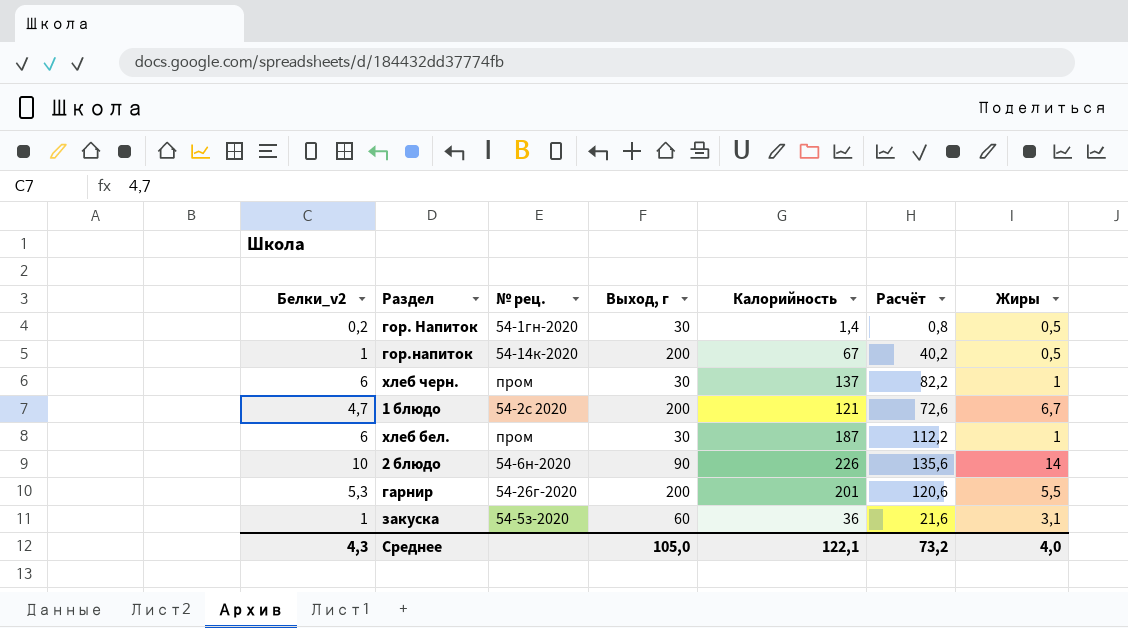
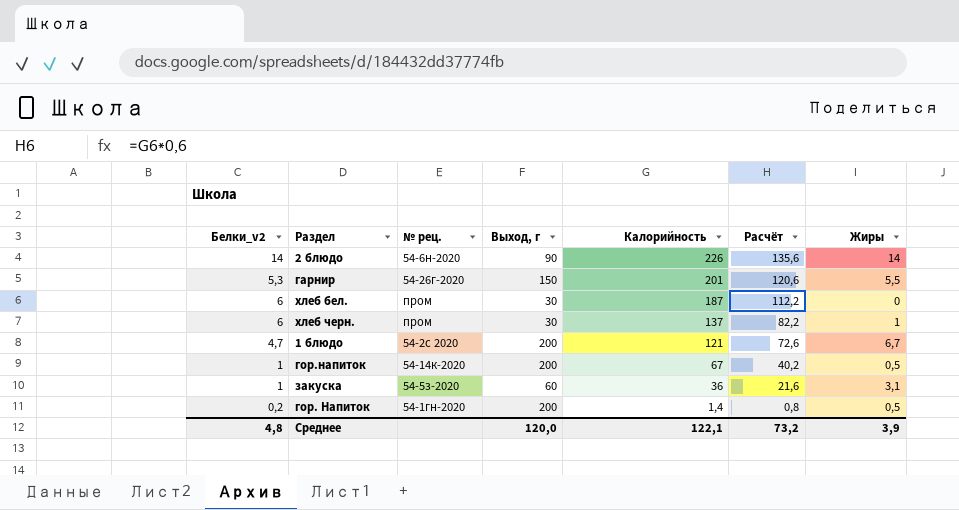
row order: none -> Калорийность descending
2 блюдо | Белки_v2: 10 -> 14
гарнир | Выход, г: 200 -> 150
хлеб бел. | Жиры: 1 -> 0
гор. Напиток | Выход, г: 30 -> 200
Среднее | Белки_v2: 4,3 -> 4,8
Среднее | Выход, г: 105,0 -> 120,0
Среднее | Жиры: 4,0 -> 3,9

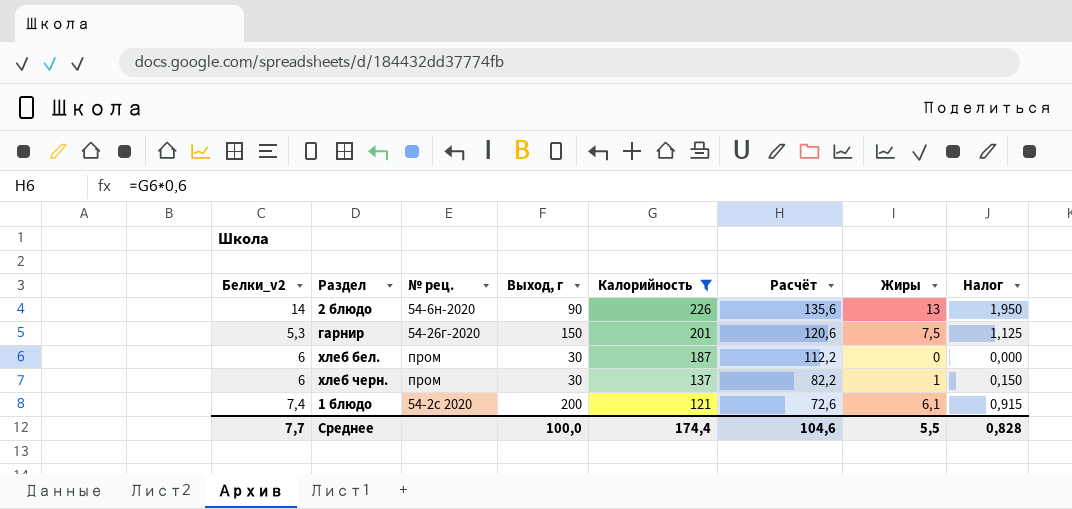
filter: none -> Калорийность >= 121
column Налог | formula: none -> [Жиры] * 0,15
2 блюдо | Жиры: 14 -> 13
гарнир | Жиры: 5,5 -> 7,5
1 блюдо | Белки_v2: 4,7 -> 7,4
1 блюдо | Жиры: 6,7 -> 6,1
Среднее | Белки_v2: 4,8 -> 7,7
Среднее | Выход, г: 120,0 -> 100,0
Среднее | Калорийность: 122,1 -> 174,4
Среднее | Расчёт: 73,2 -> 104,6
Среднее | Жиры: 3,9 -> 5,5

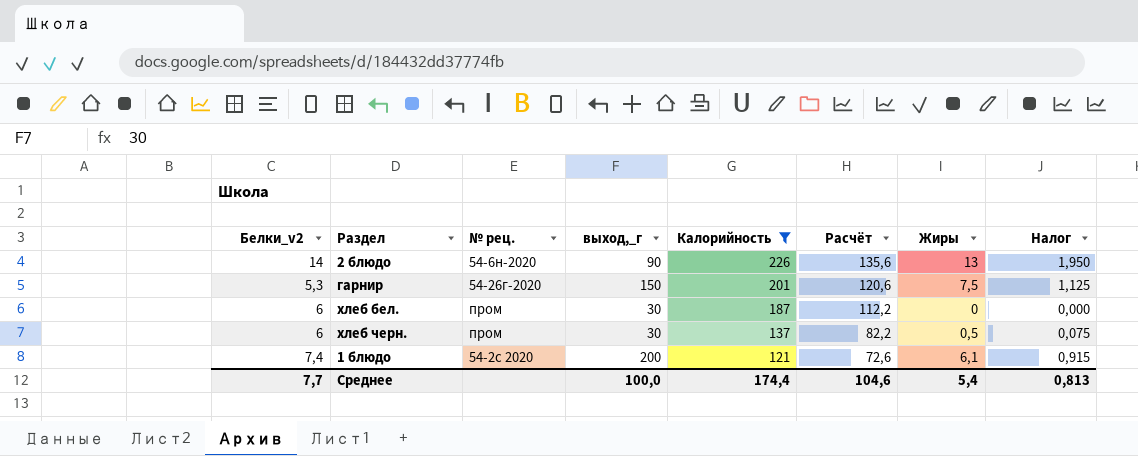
column name: Выход, г -> выход,_г
хлеб черн. | Жиры: 1 -> 0,5
хлеб черн. | Налог: 0,150 -> 0,075
Среднее | Жиры: 5,5 -> 5,4
Среднее | Налог: 0,828 -> 0,813

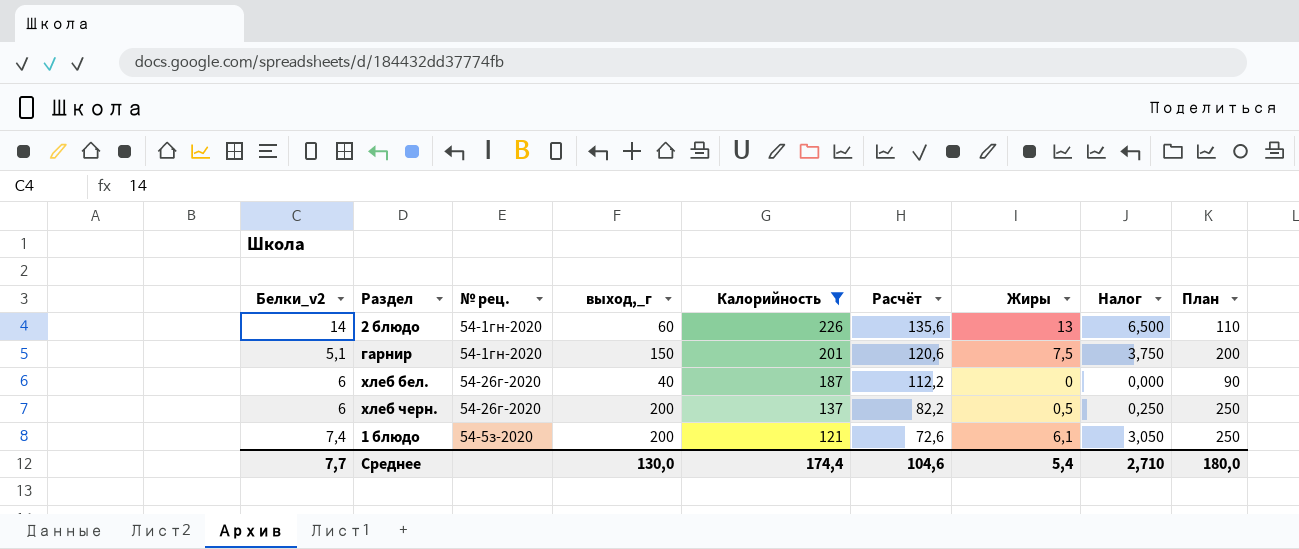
column Налог | formula: [Жиры] * 0,15 -> [Жиры] * 0,5
column План | formula: none -> [выход,_г] + 50
2 блюдо | № рец.: 54-6н-2020 -> 54-1гн-2020
2 блюдо | выход,_г: 90 -> 60
гарнир | Белки_v2: 5,3 -> 5,1
гарнир | № рец.: 54-26г-2020 -> 54-1гн-2020
хлеб бел. | № рец.: пром -> 54-26г-2020
хлеб бел. | выход,_г: 30 -> 40
хлеб черн. | № рец.: пром -> 54-26г-2020
хлеб черн. | выход,_г: 30 -> 200
1 блюдо | № рец.: 54-2с 2020 -> 54-5з-2020
Среднее | выход,_г: 100,0 -> 130,0
Среднее | Налог: 0,813 -> 2,710

